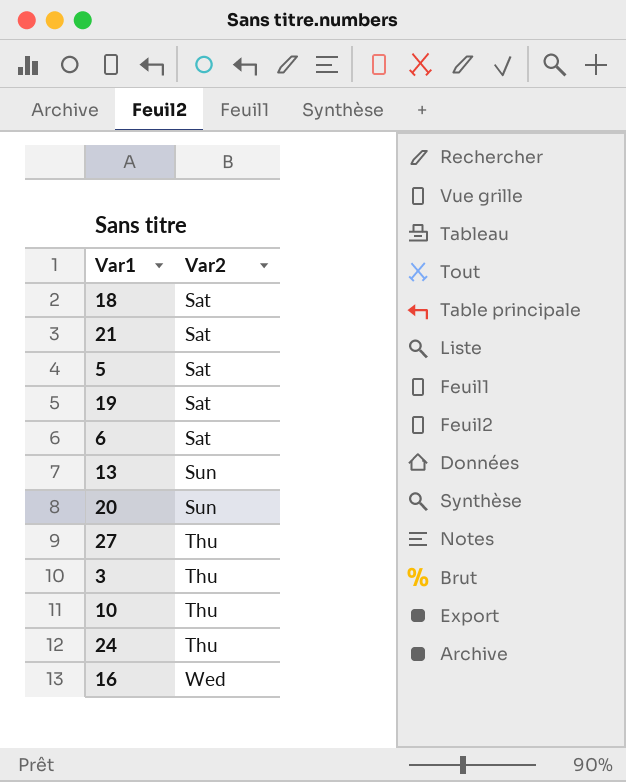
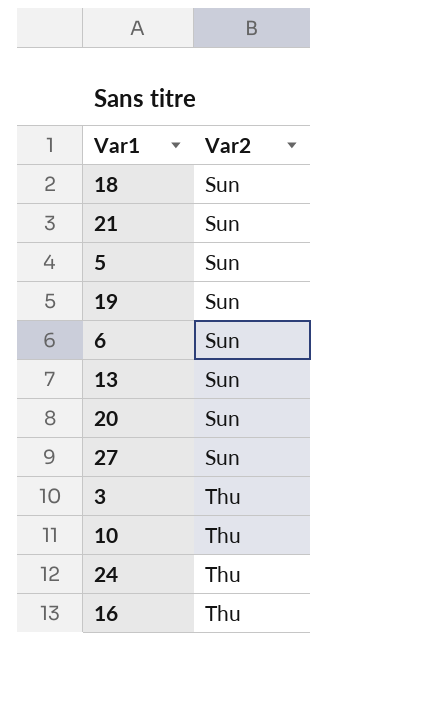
18 | Var2: Sat -> Sun
21 | Var2: Sat -> Sun
5 | Var2: Sat -> Sun
19 | Var2: Sat -> Sun
6 | Var2: Sat -> Sun
27 | Var2: Thu -> Sun
16 | Var2: Wed -> Thu

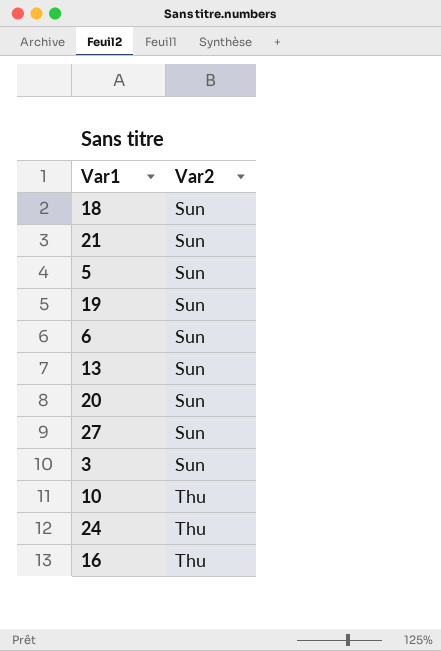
3 | Var2: Thu -> Sun

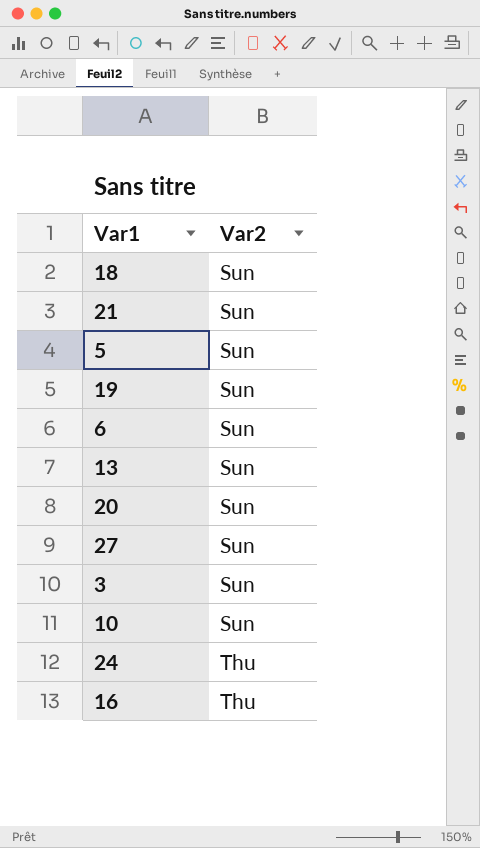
10 | Var2: Thu -> Sun

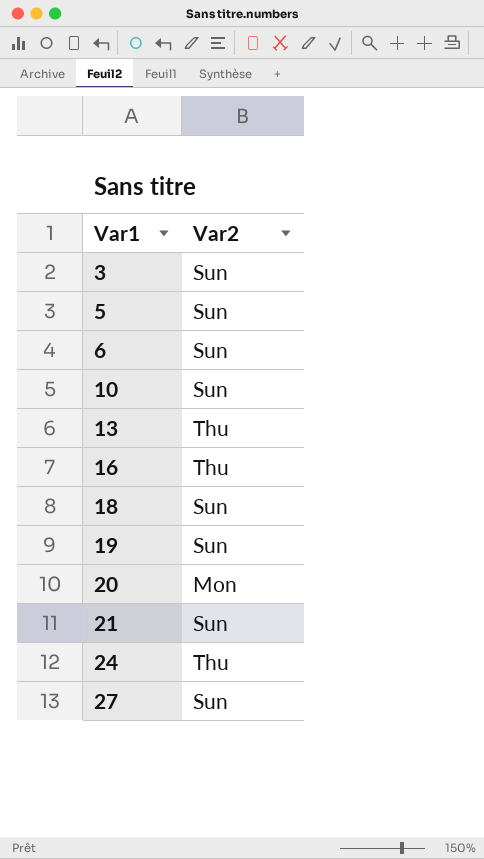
row order: Var2 ascending -> Var1 ascending
13 | Var2: Sun -> Thu
20 | Var2: Sun -> Mon

